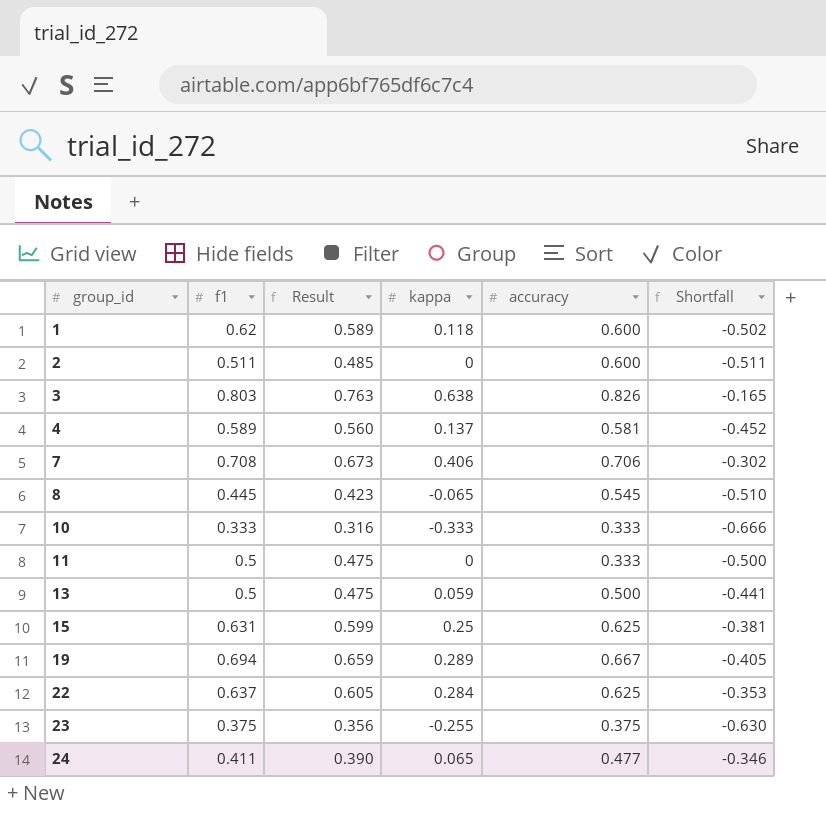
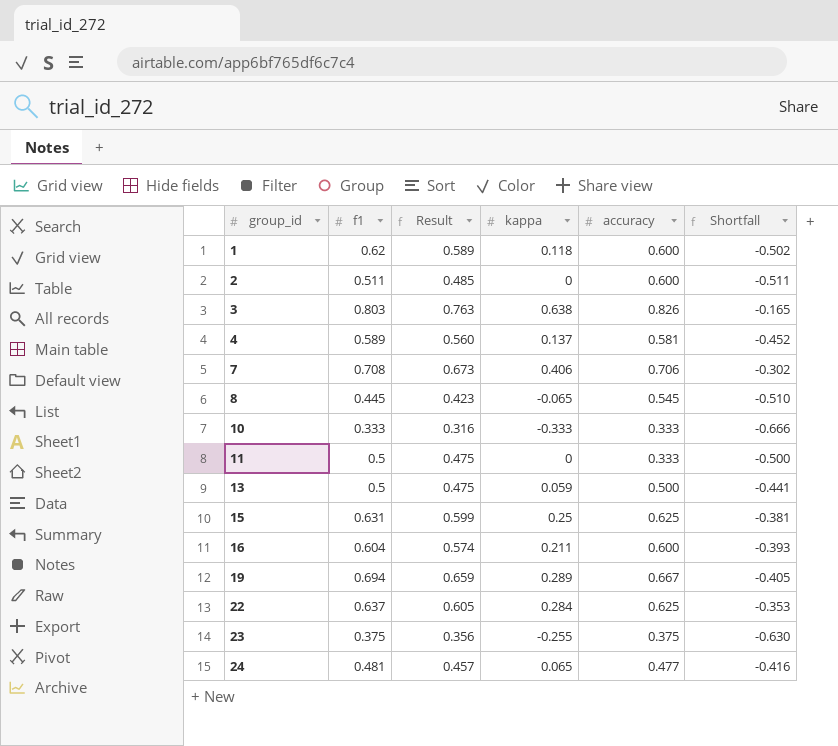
row 16: none -> 0.604 | 0.574 | 0.211 | 0.600 | -0.393
24 | f1: 0.411 -> 0.481
24 | Result: 0.390 -> 0.457
24 | Shortfall: -0.346 -> -0.416

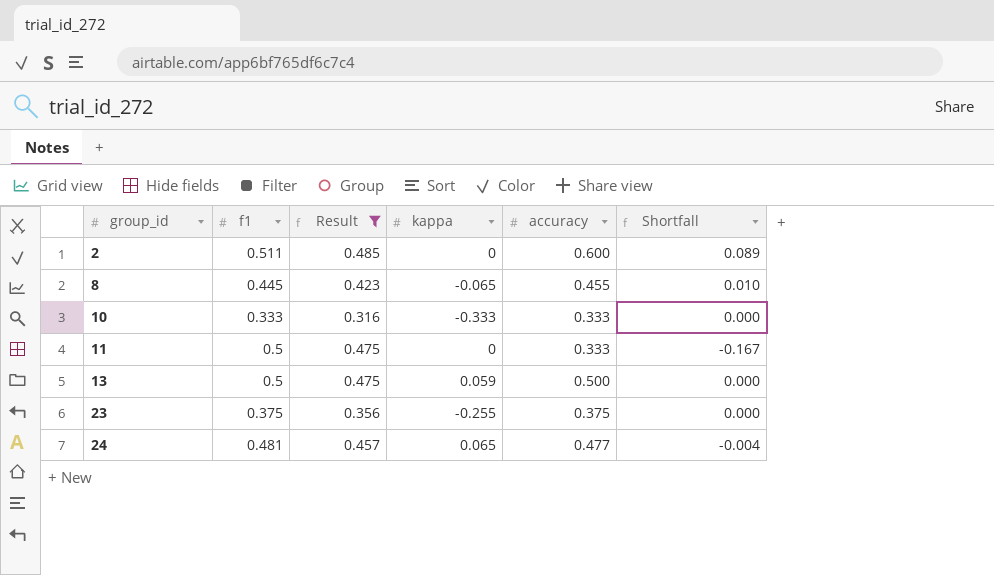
filter: none -> Result <= 0.485
column Shortfall | formula: [kappa] - [f1] -> [accuracy] - [f1]
8 | accuracy: 0.545 -> 0.455

